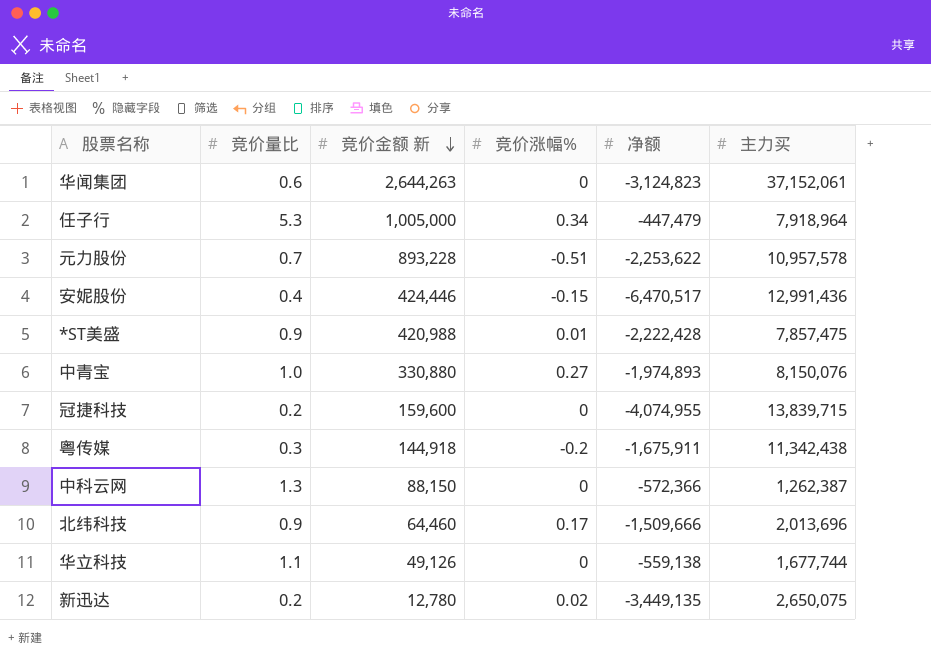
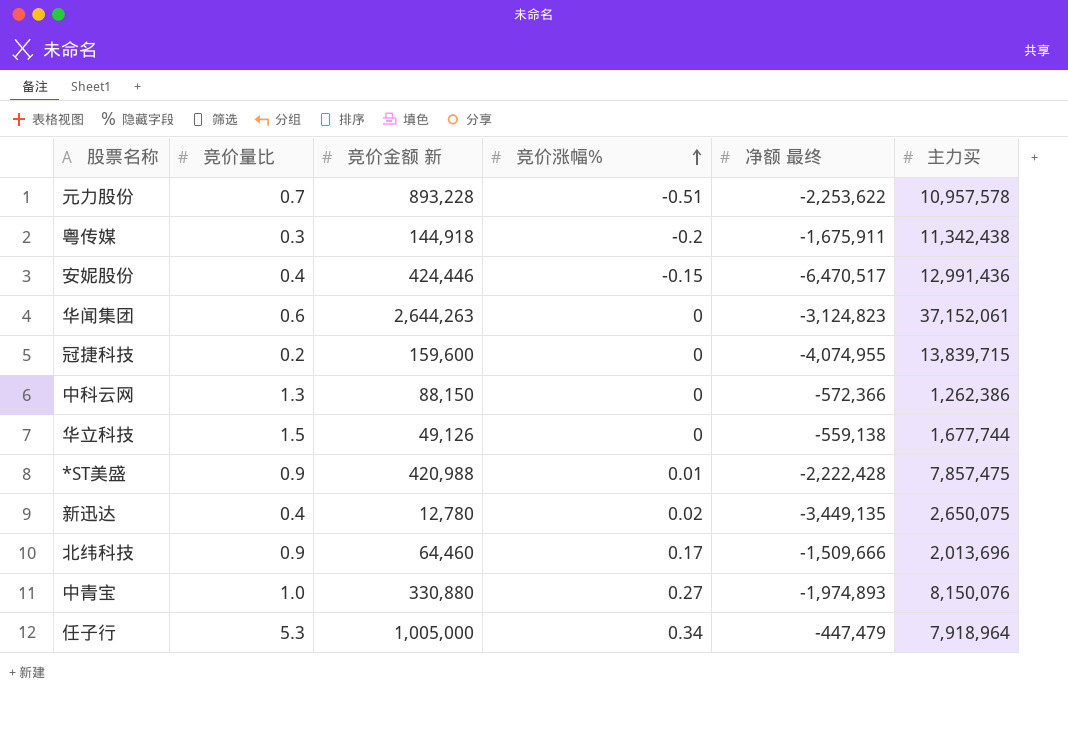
row order: 竞价金额 新 descending -> 竞价涨幅% ascending
column name: 净额 -> 净额 最终
中科云网 | 主力买: 1,262,387 -> 1,262,386
华立科技 | 竞价量比: 1.1 -> 1.5
新迅达 | 竞价量比: 0.2 -> 0.4

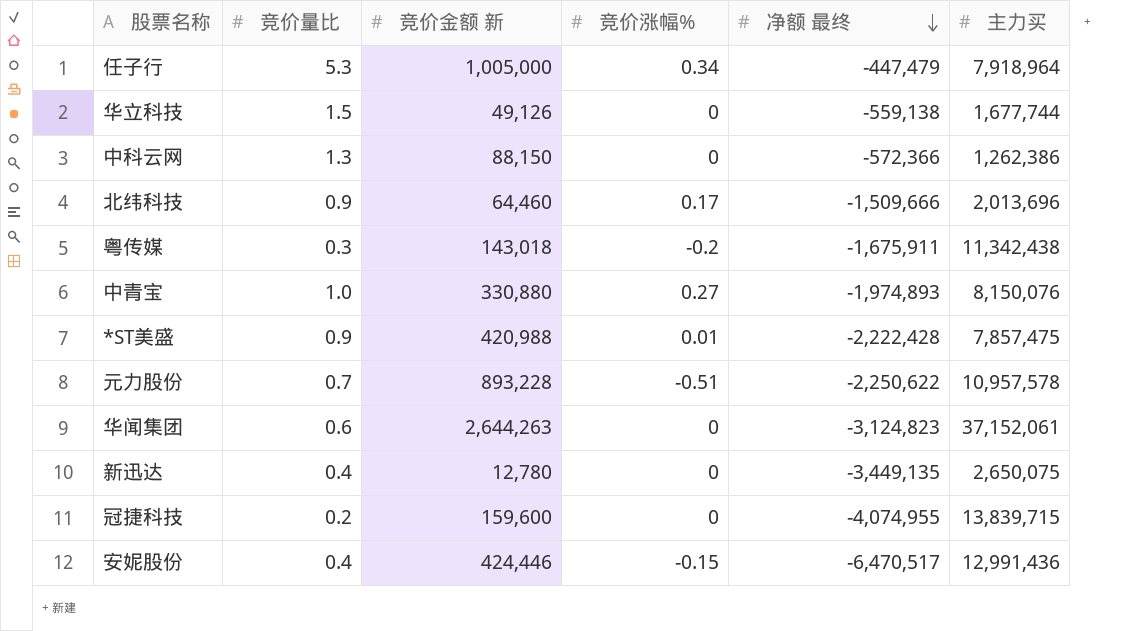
row order: 竞价涨幅% ascending -> 净额 最终 descending
粤传媒 | 竞价金额 新: 144,918 -> 143,018
元力股份 | 净额 最终: -2,253,622 -> -2,250,622
新迅达 | 竞价涨幅%: 0.02 -> 0

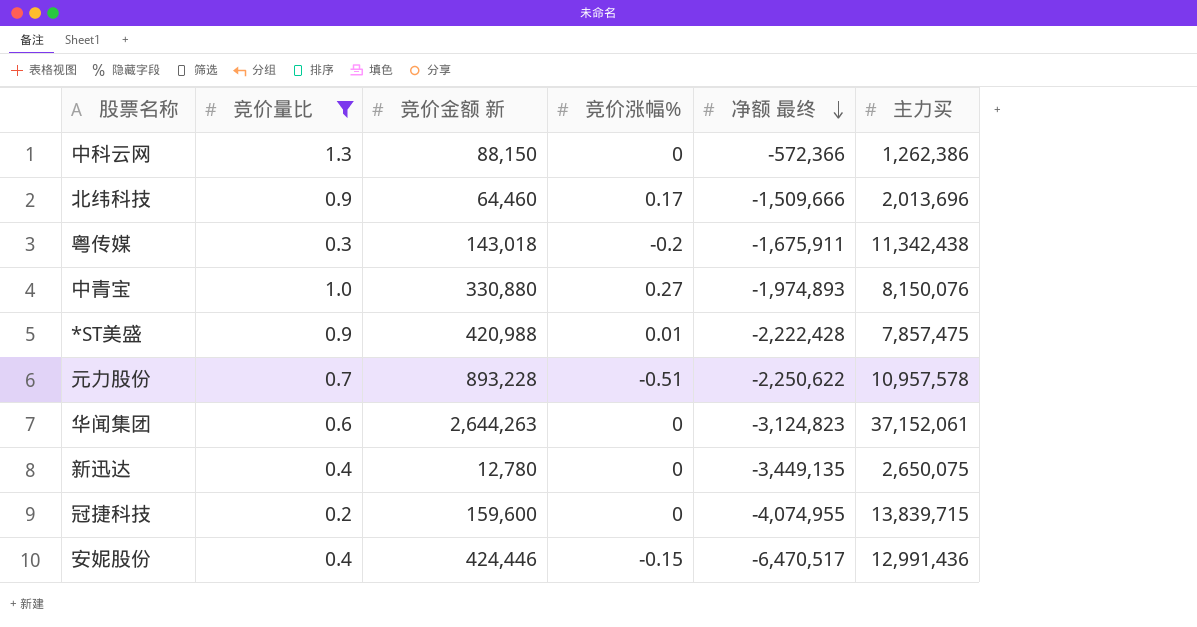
filter: none -> 竞价量比 <= 1.3

